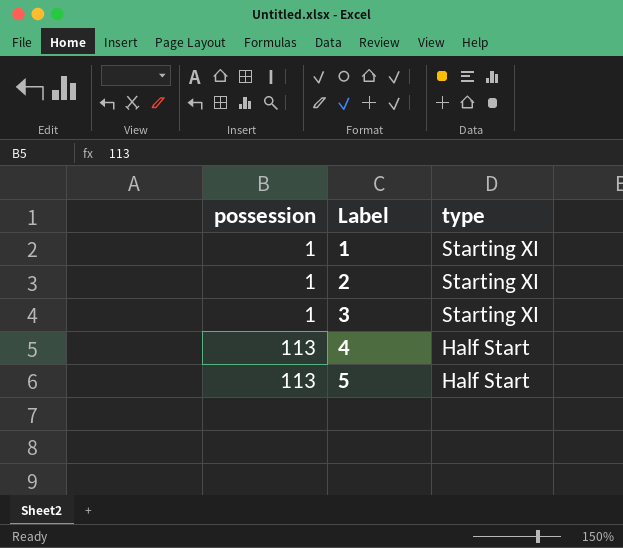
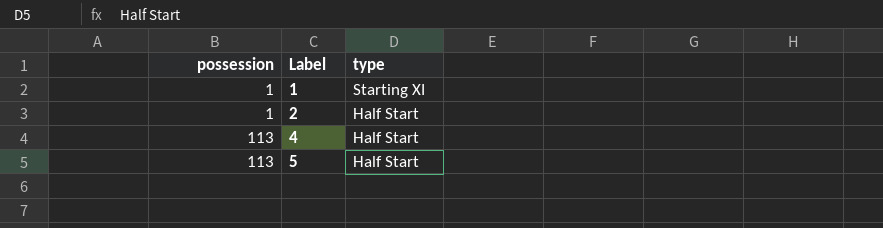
row 3: 1 | Starting XI -> none
2 | type: Starting XI -> Half Start

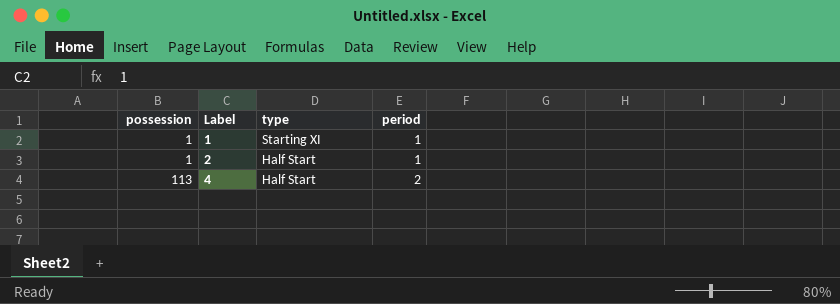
column period | position: none -> 4
row 5: 113 | Half Start -> none

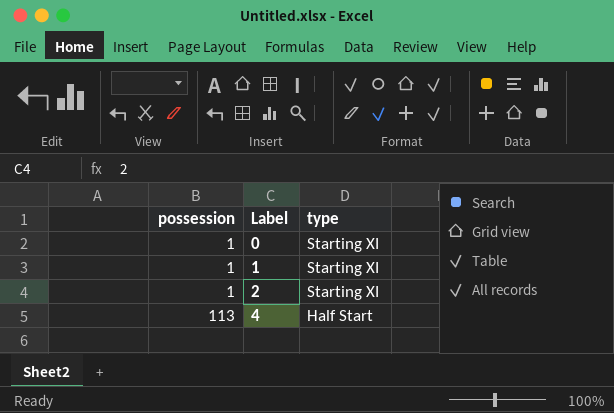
column period | position: 4 -> none
row 0: none -> 1 | Starting XI
2 | type: Half Start -> Starting XI

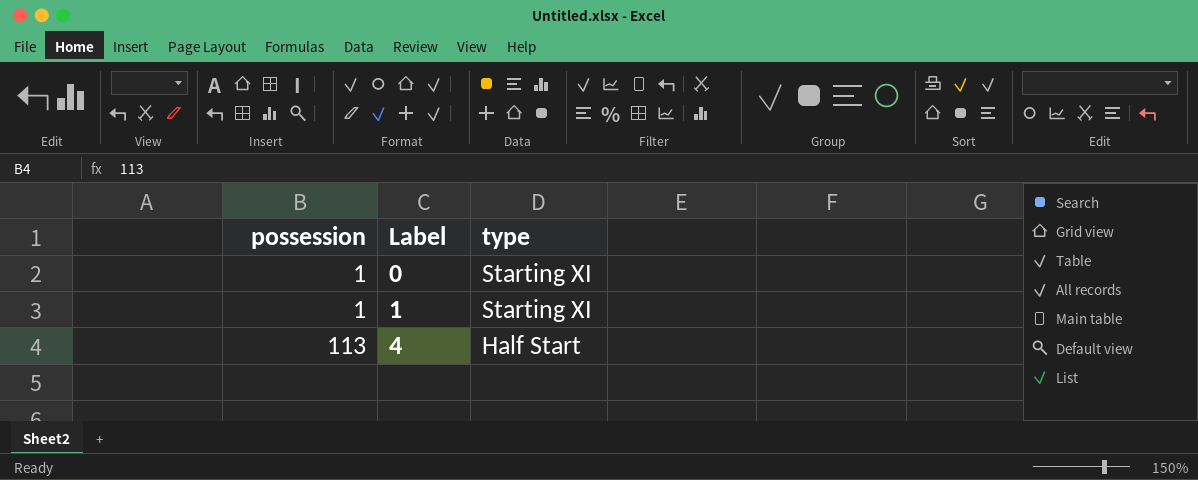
row 2: 1 | Starting XI -> none

